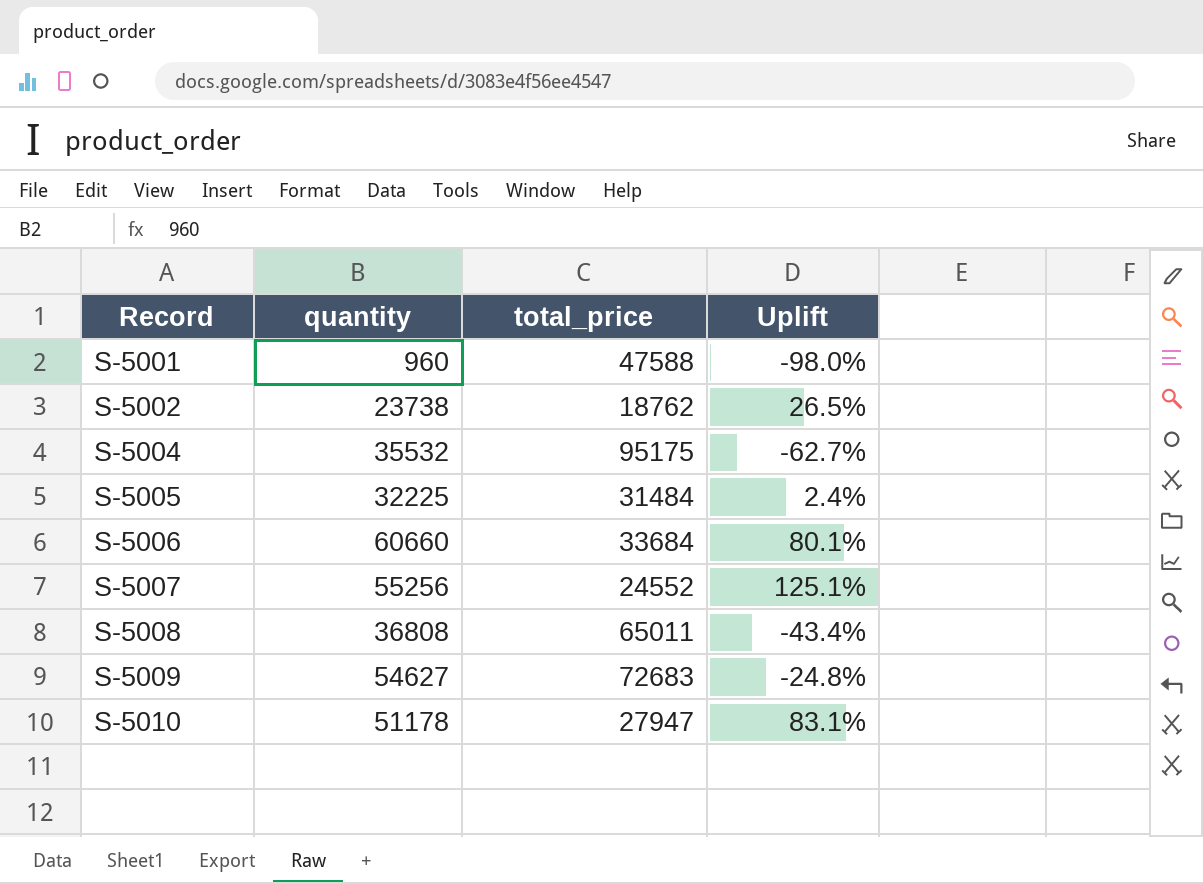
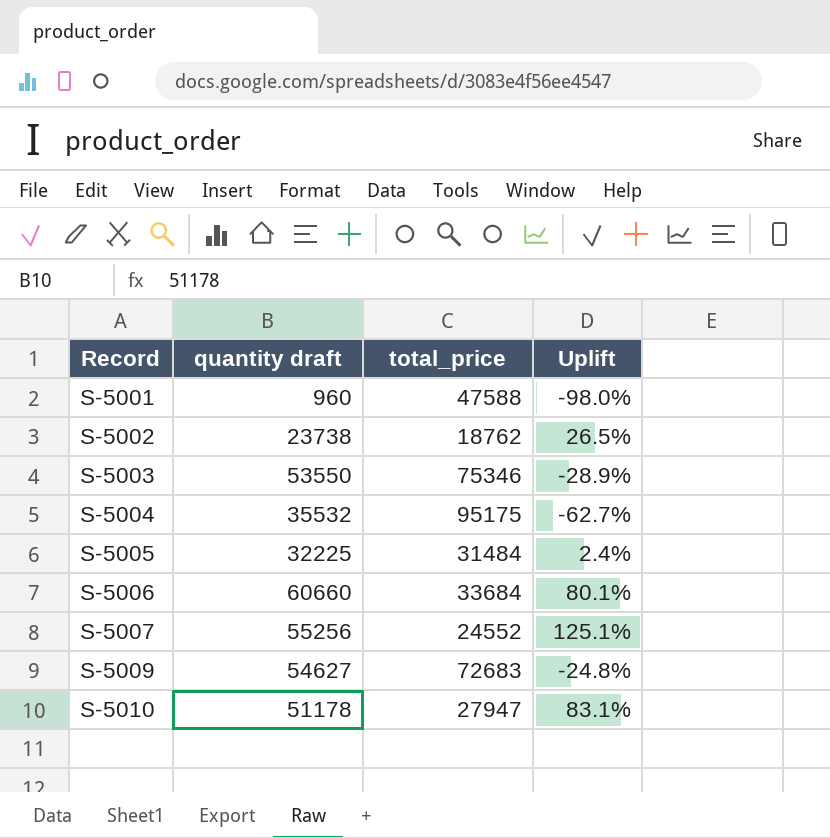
column name: quantity -> quantity draft
row S-5008: 36808 | 65011 | -43.4% -> none
row S-5003: none -> 53550 | 75346 | -28.9%

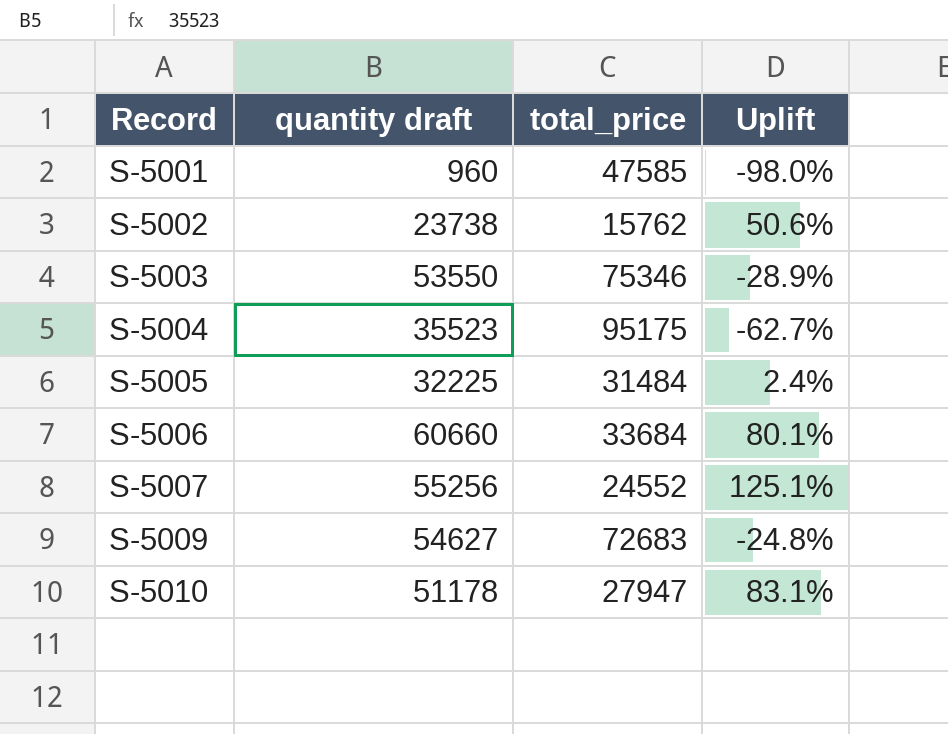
S-5001 | total_price: 47588 -> 47585
S-5002 | total_price: 18762 -> 15762
S-5002 | Uplift: 26.5% -> 50.6%
S-5004 | quantity draft: 35532 -> 35523

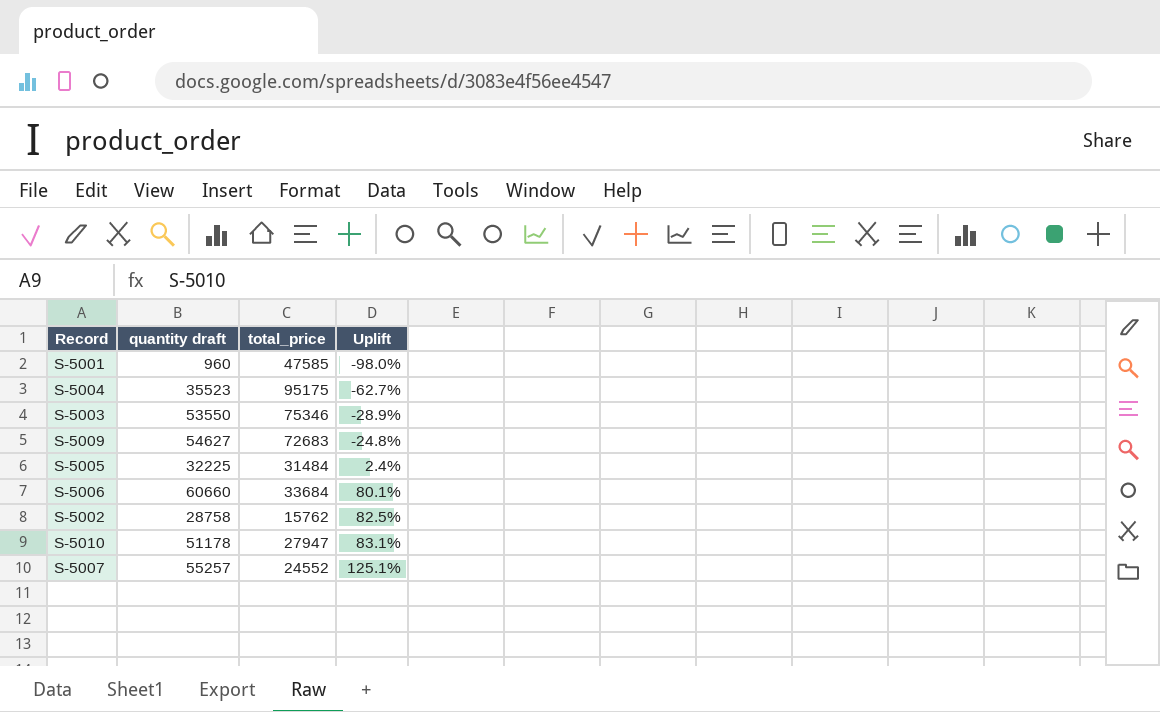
row order: Record ascending -> Uplift ascending
S-5002 | quantity draft: 23738 -> 28758
S-5002 | Uplift: 50.6% -> 82.5%
S-5007 | quantity draft: 55256 -> 55257

